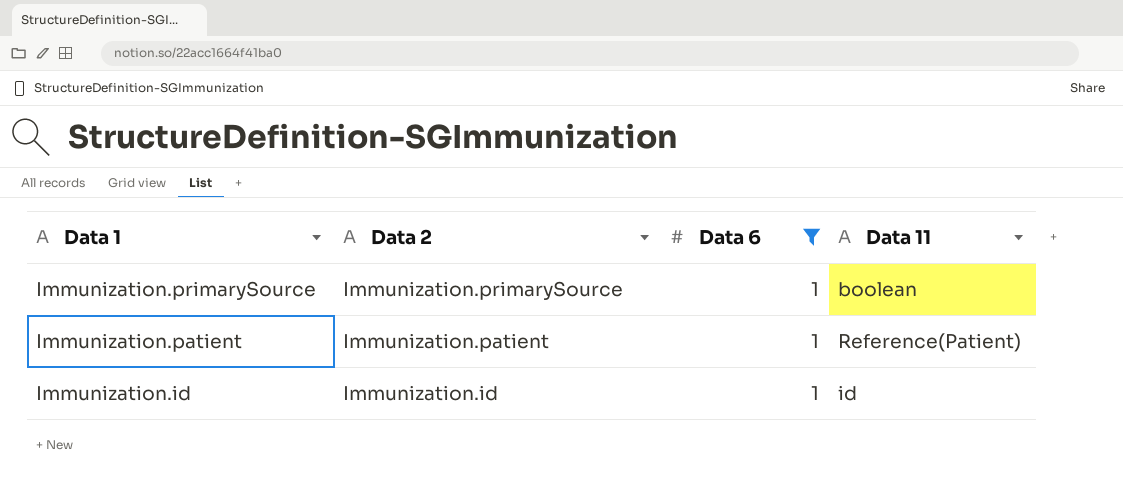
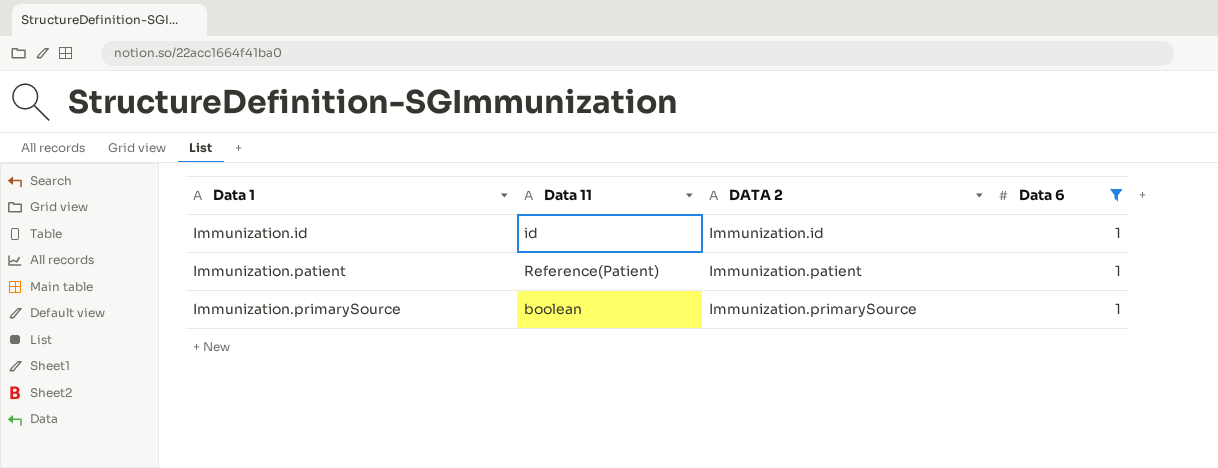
row order: Data 1 descending -> Data 1 ascending
column Data 11 | position: 4 -> 2
column name: Data 2 -> DATA 2

